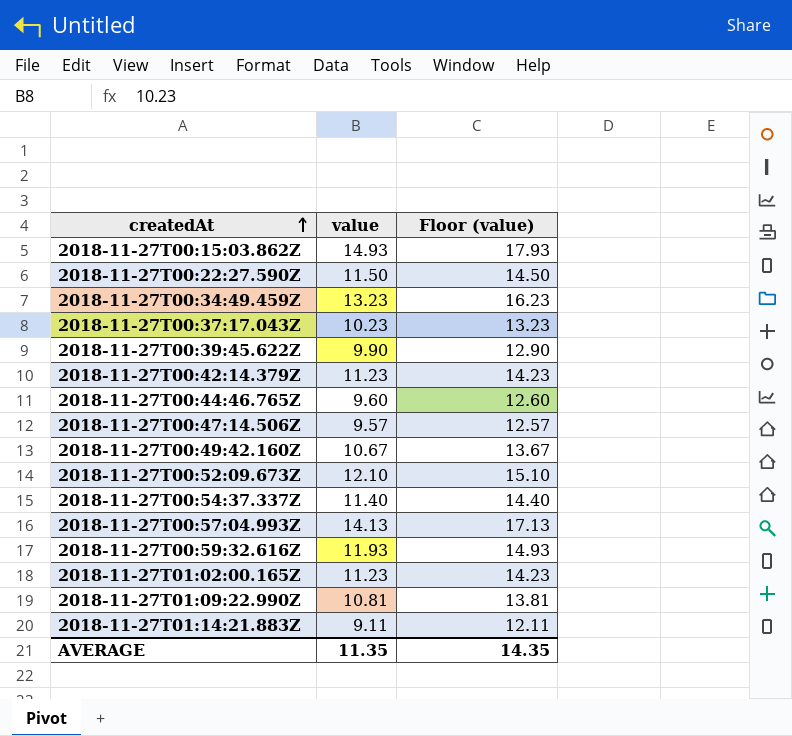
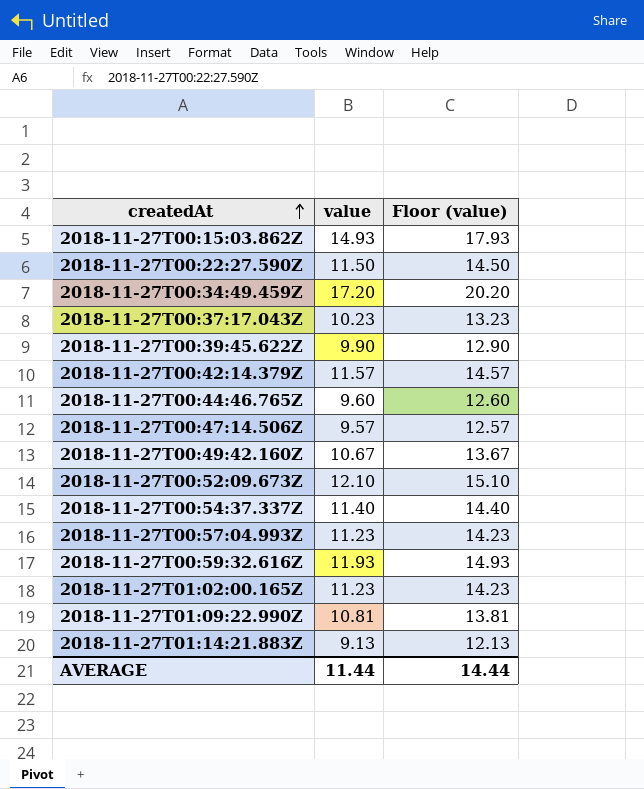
2018-11-27T00:34:49.459Z | value: 13.23 -> 17.20
2018-11-27T00:34:49.459Z | Floor (value): 16.23 -> 20.20
2018-11-27T00:42:14.379Z | value: 11.23 -> 11.57
2018-11-27T00:42:14.379Z | Floor (value): 14.23 -> 14.57
2018-11-27T00:57:04.993Z | value: 14.13 -> 11.23
2018-11-27T00:57:04.993Z | Floor (value): 17.13 -> 14.23
2018-11-27T01:14:21.883Z | value: 9.11 -> 9.13
2018-11-27T01:14:21.883Z | Floor (value): 12.11 -> 12.13
AVERAGE | value: 11.35 -> 11.44
AVERAGE | Floor (value): 14.35 -> 14.44

